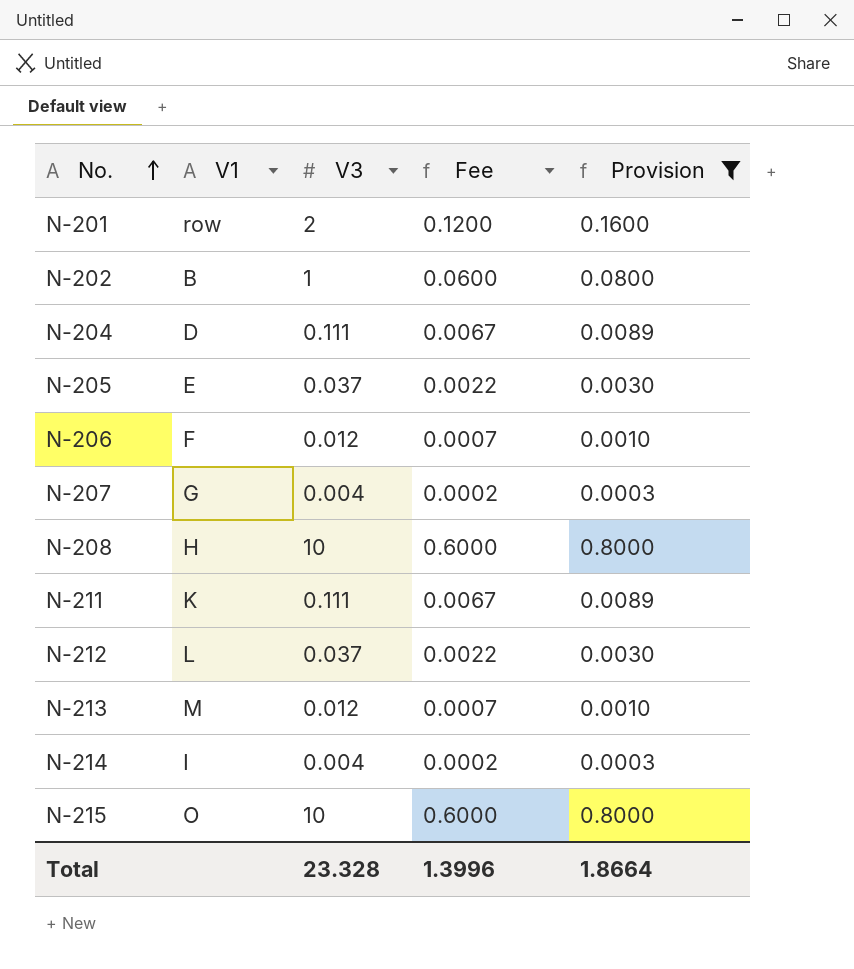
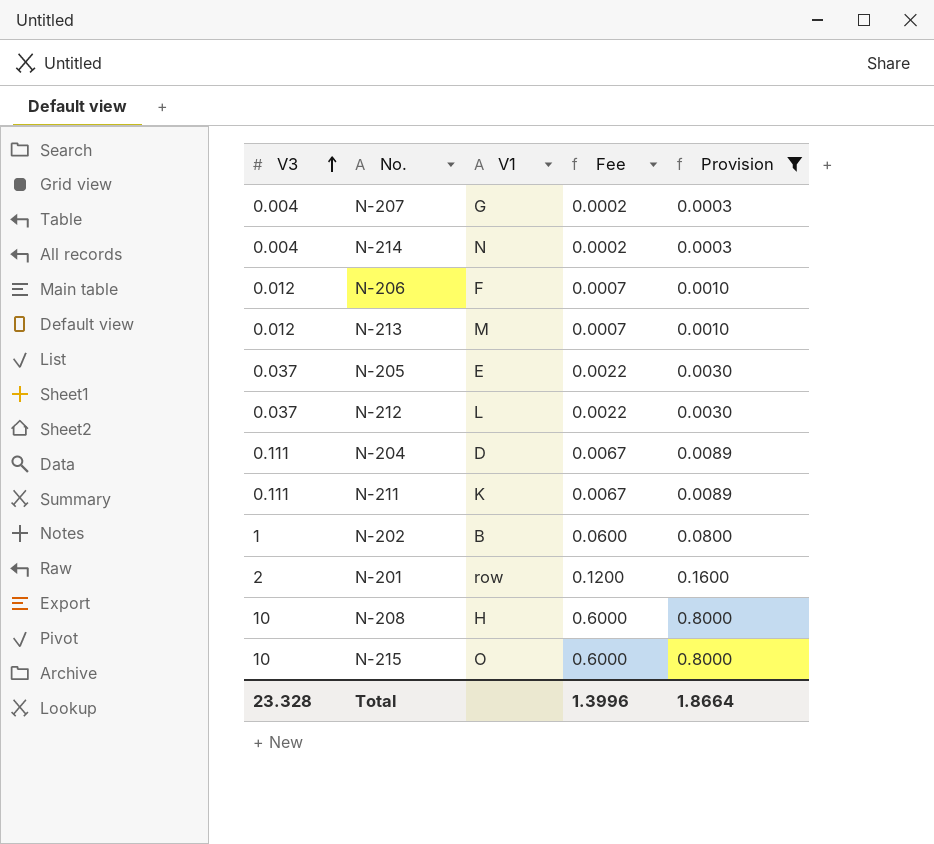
row order: No. ascending -> V3 ascending
column V3 | position: 3 -> 1
N-214 | V1: I -> N

